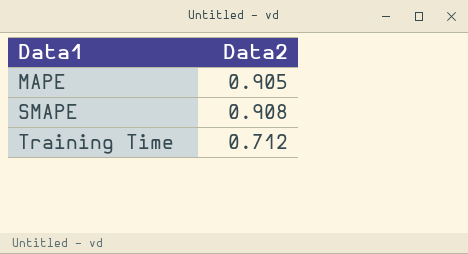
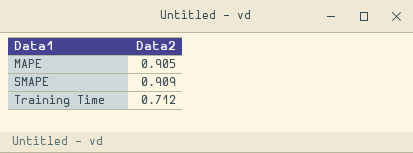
SMAPE | Data2: 0.908 -> 0.909

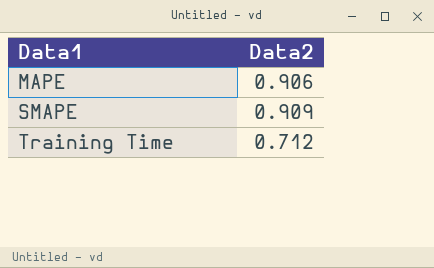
MAPE | Data2: 0.905 -> 0.906

